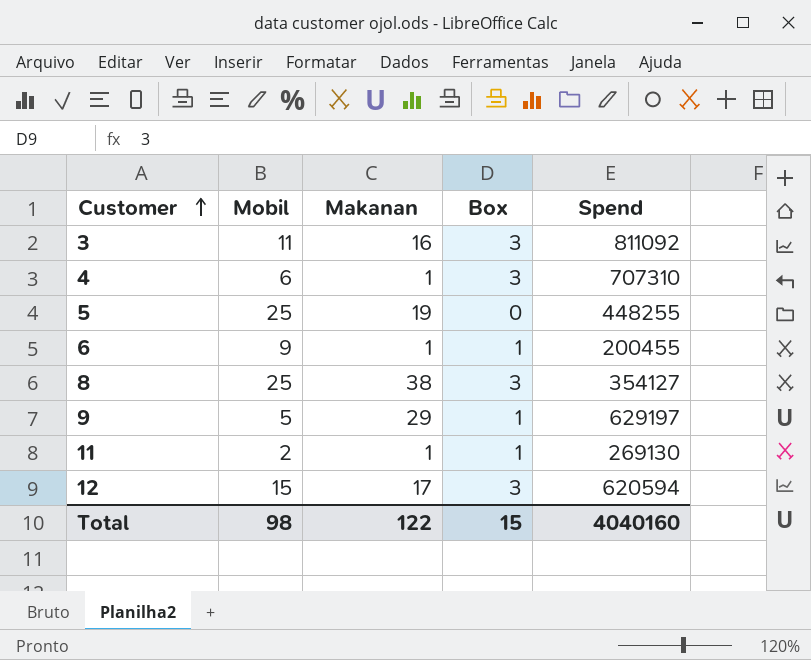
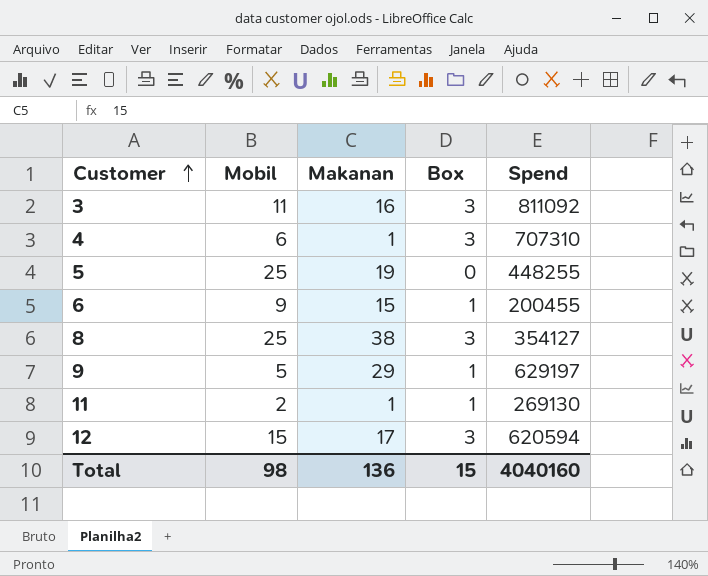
6 | Makanan: 1 -> 15
Total | Makanan: 122 -> 136

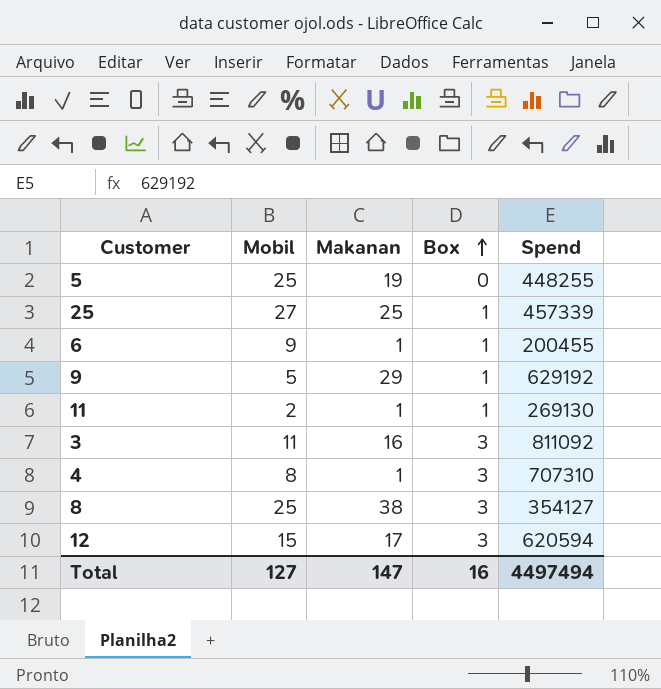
row order: Customer ascending -> Box ascending
row 25: none -> 27 | 25 | 1 | 457339
6 | Makanan: 15 -> 1
9 | Spend: 629197 -> 629192
4 | Mobil: 6 -> 8
Total | Mobil: 98 -> 127
Total | Makanan: 136 -> 147
Total | Box: 15 -> 16
Total | Spend: 4040160 -> 4497494

